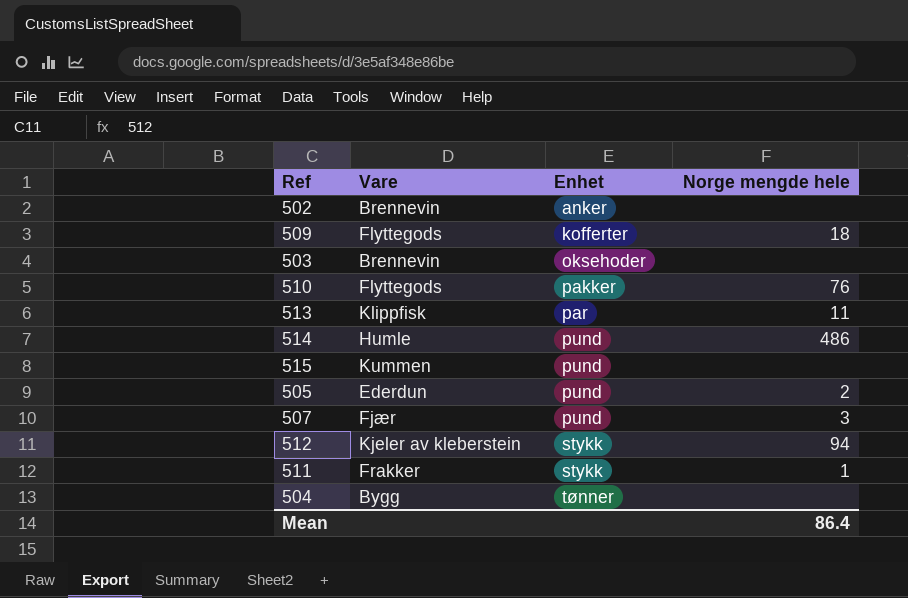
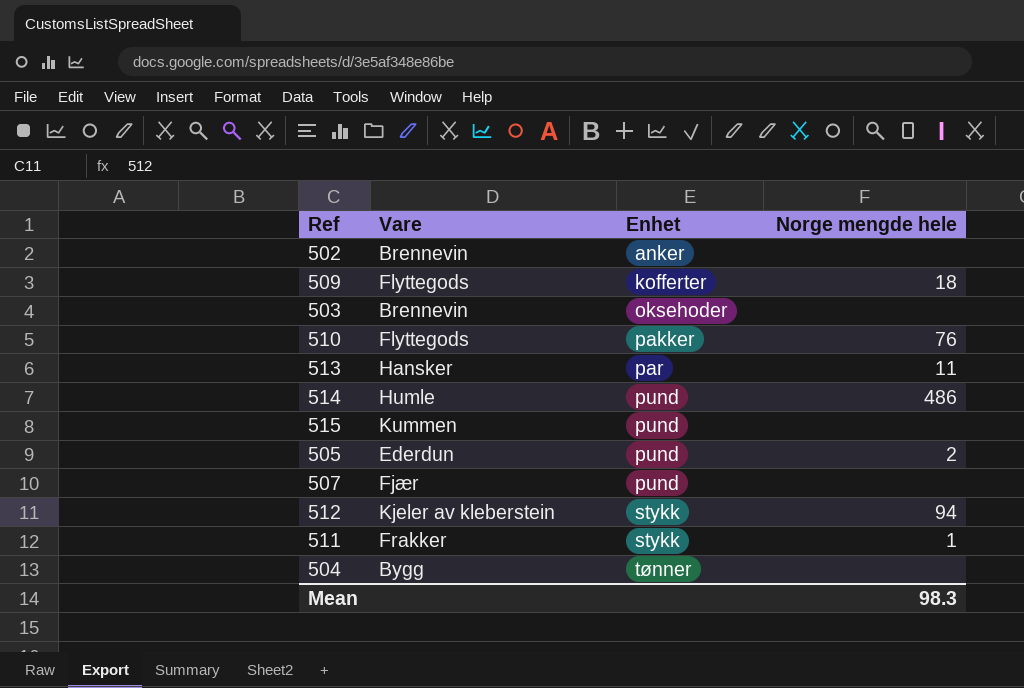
513 | Vare: Klippfisk -> Hansker
507 | Norge mengde hele: 3 -> none
Mean | Norge mengde hele: 86.4 -> 98.3

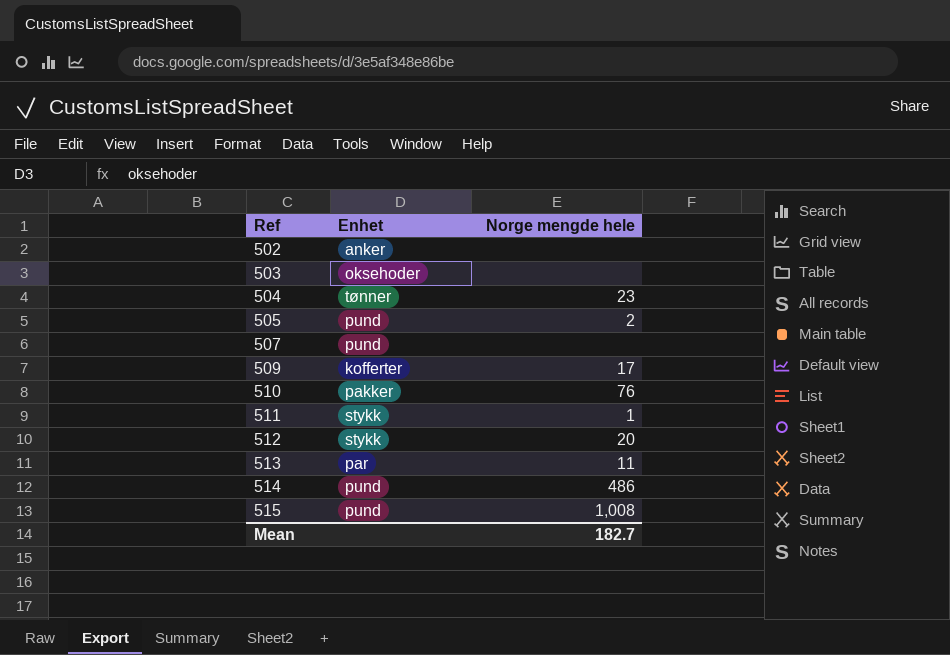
row order: Enhet ascending -> Ref ascending
column Vare | position: 2 -> none
504 | Norge mengde hele: none -> 23
509 | Norge mengde hele: 18 -> 17
512 | Norge mengde hele: 94 -> 20
515 | Norge mengde hele: none -> 1,008
Mean | Norge mengde hele: 98.3 -> 182.7

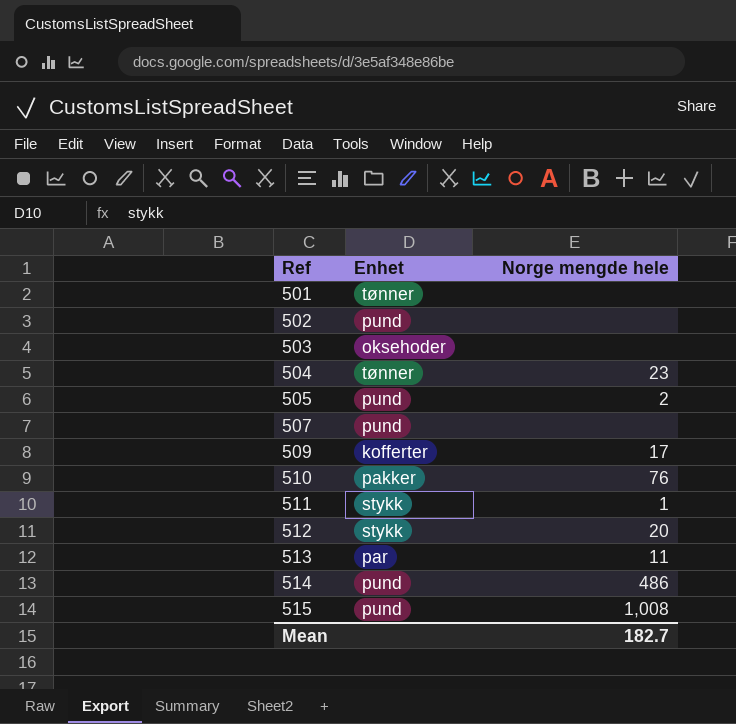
row 501: none -> tønner | none
502 | Enhet: anker -> pund

